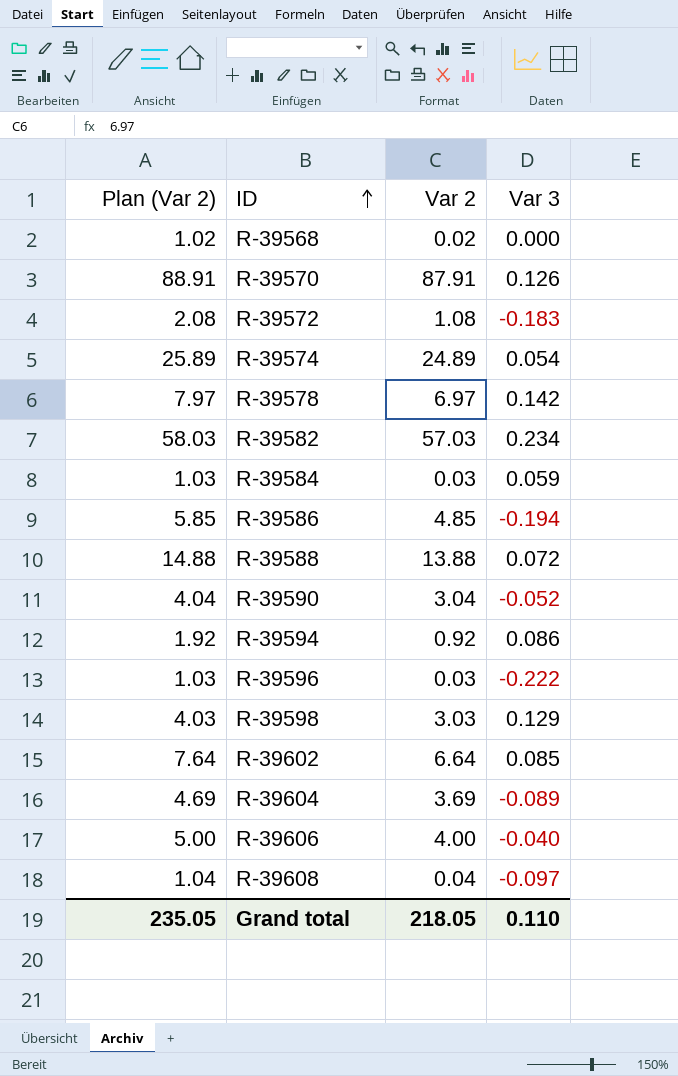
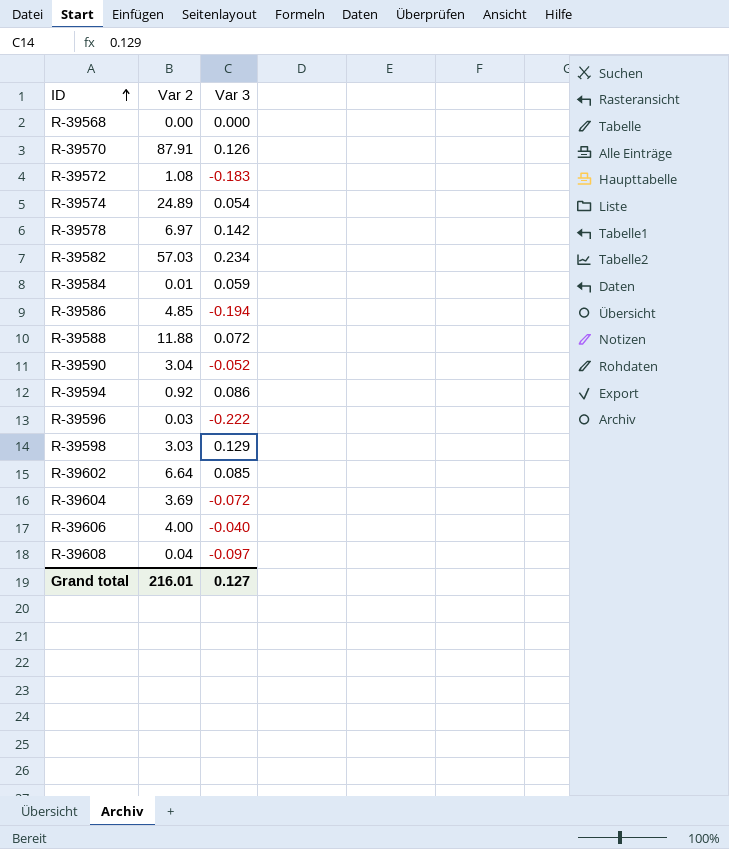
column Plan (Var 2) | formula: [Var 2] + 1 -> none
R-39568 | Var 2: 0.02 -> 0.00
R-39584 | Var 2: 0.03 -> 0.01
R-39588 | Var 2: 13.88 -> 11.88
R-39604 | Var 3: -0.089 -> -0.072
Grand total | Var 2: 218.05 -> 216.01
Grand total | Var 3: 0.110 -> 0.127

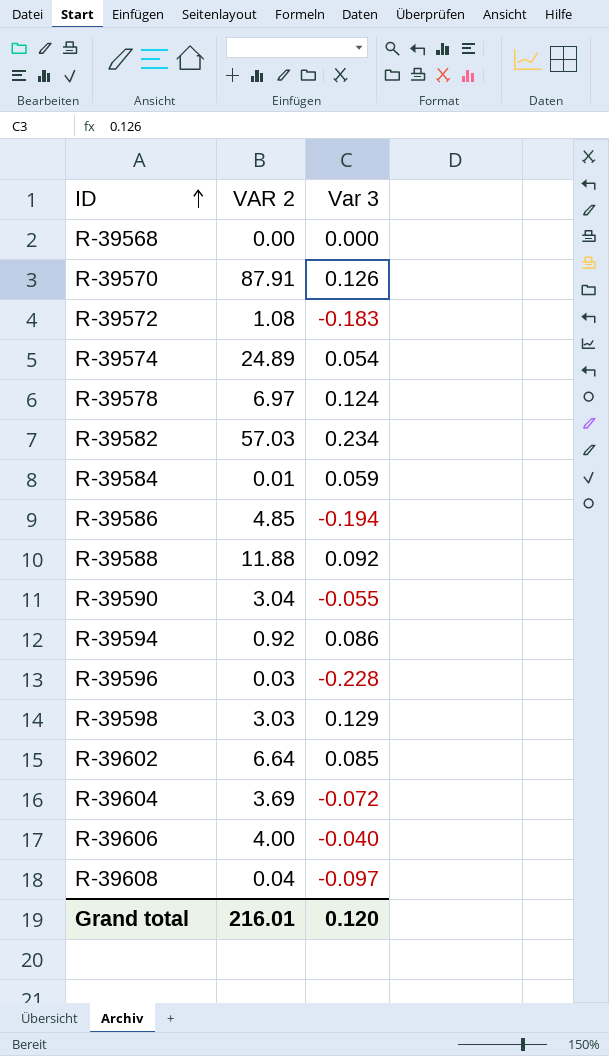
column name: Var 2 -> VAR 2
R-39578 | Var 3: 0.142 -> 0.124
R-39588 | Var 3: 0.072 -> 0.092
R-39590 | Var 3: -0.052 -> -0.055
R-39596 | Var 3: -0.222 -> -0.228
Grand total | Var 3: 0.127 -> 0.120

